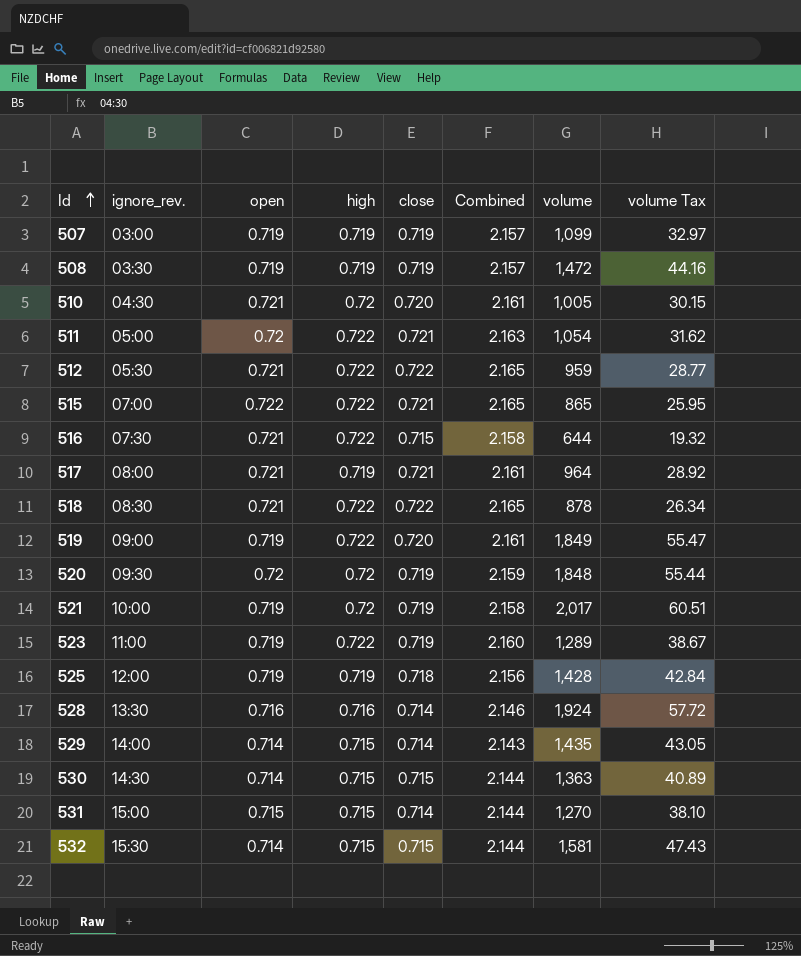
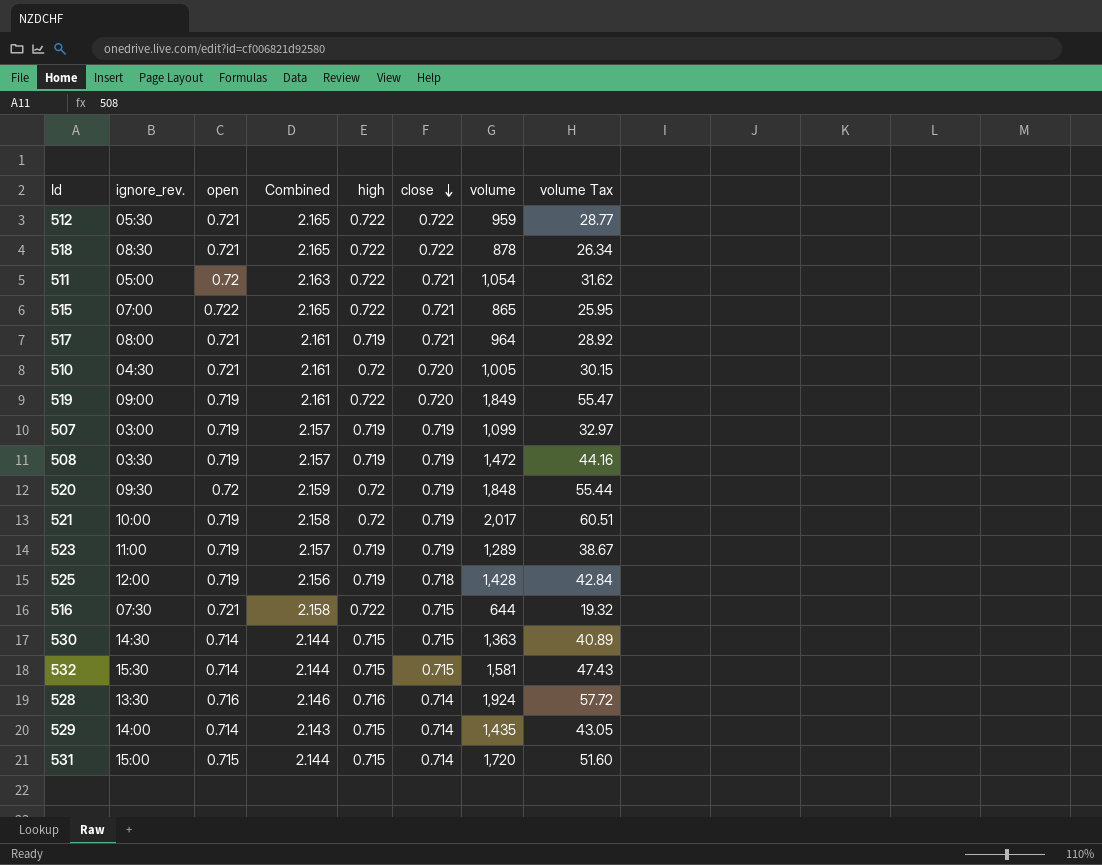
row order: Id ascending -> close descending
column Combined | position: 6 -> 4
523 | Combined: 2.160 -> 2.157
523 | high: 0.722 -> 0.719
531 | volume: 1,270 -> 1,720
531 | volume Tax: 38.10 -> 51.60

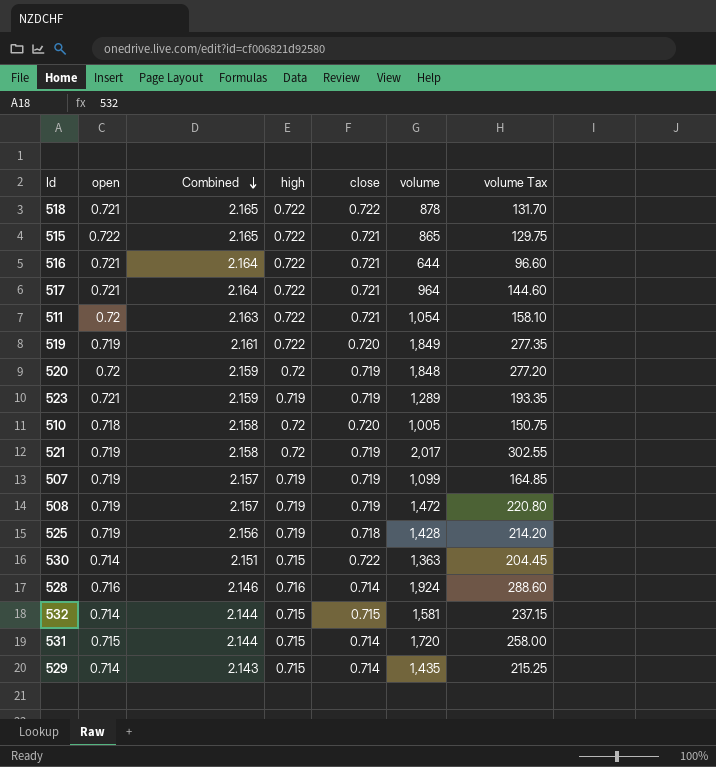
row order: close descending -> Combined descending
column ignore_rev. | position: 2 -> none
column volume Tax | formula: [volume] * 0.03 -> [volume] * 0.15
row 512: 05:30 | 0.721 | 2.165 | 0.722 | 0.722 | 959 | 28.77 -> none
516 | Combined: 2.158 -> 2.164
516 | close: 0.715 -> 0.721
517 | Combined: 2.161 -> 2.164
517 | high: 0.719 -> 0.722
523 | open: 0.719 -> 0.721
523 | Combined: 2.157 -> 2.159
510 | open: 0.721 -> 0.718
510 | Combined: 2.161 -> 2.158
530 | Combined: 2.144 -> 2.151
530 | close: 0.715 -> 0.722

